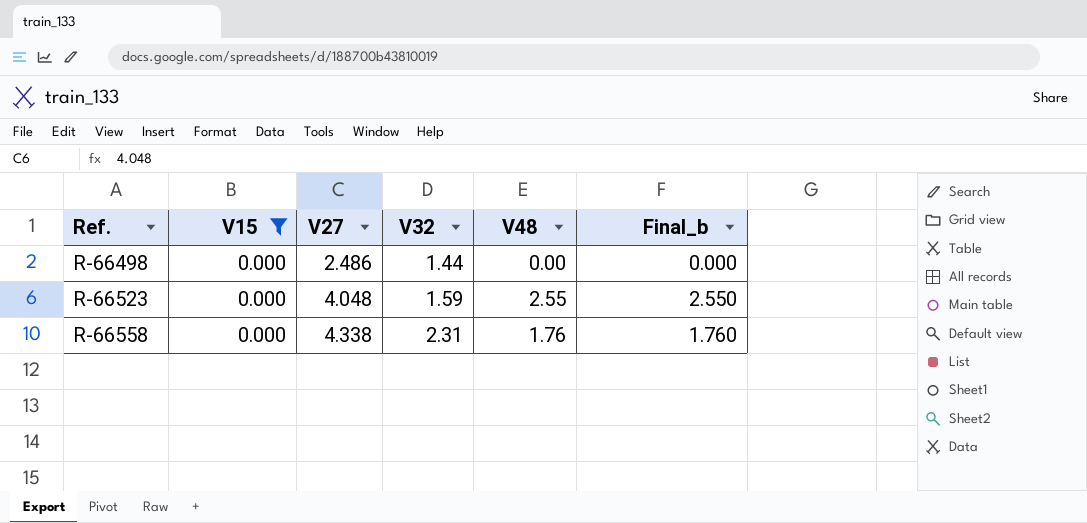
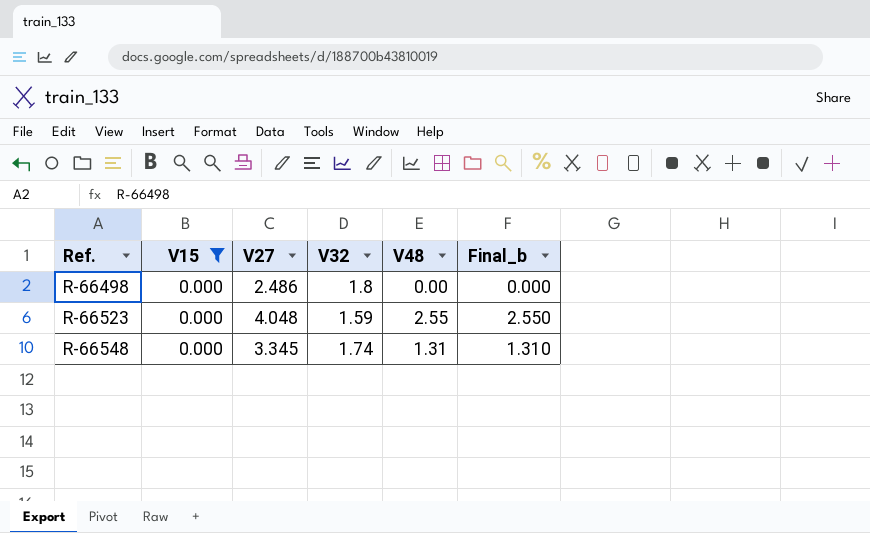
row R-66558: 0.000 | 4.338 | 2.31 | 1.76 | 1.760 -> none
R-66498 | V32: 1.44 -> 1.8
row R-66548: none -> 0.000 | 3.345 | 1.74 | 1.31 | 1.310

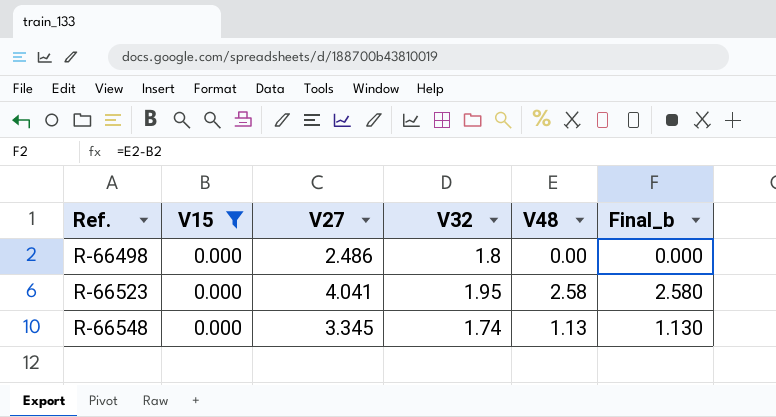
R-66523 | V27: 4.048 -> 4.041
R-66523 | V32: 1.59 -> 1.95
R-66523 | V48: 2.55 -> 2.58
R-66523 | Final_b: 2.550 -> 2.580
R-66548 | V48: 1.31 -> 1.13
R-66548 | Final_b: 1.310 -> 1.130

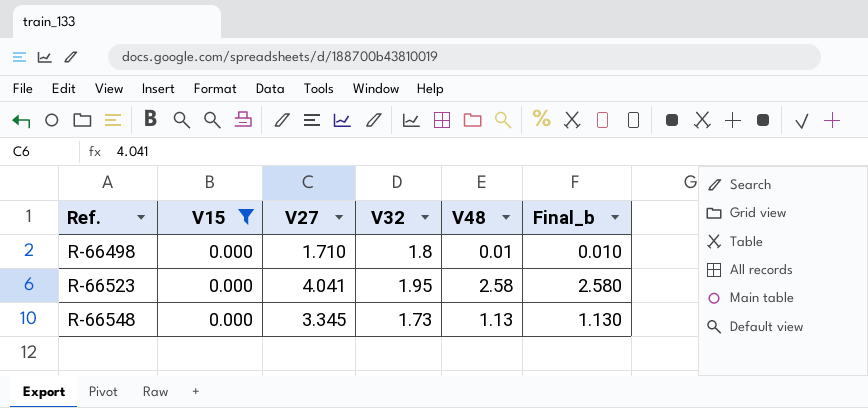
R-66498 | V27: 2.486 -> 1.710
R-66498 | V48: 0.00 -> 0.01
R-66498 | Final_b: 0.000 -> 0.010
R-66548 | V32: 1.74 -> 1.73

